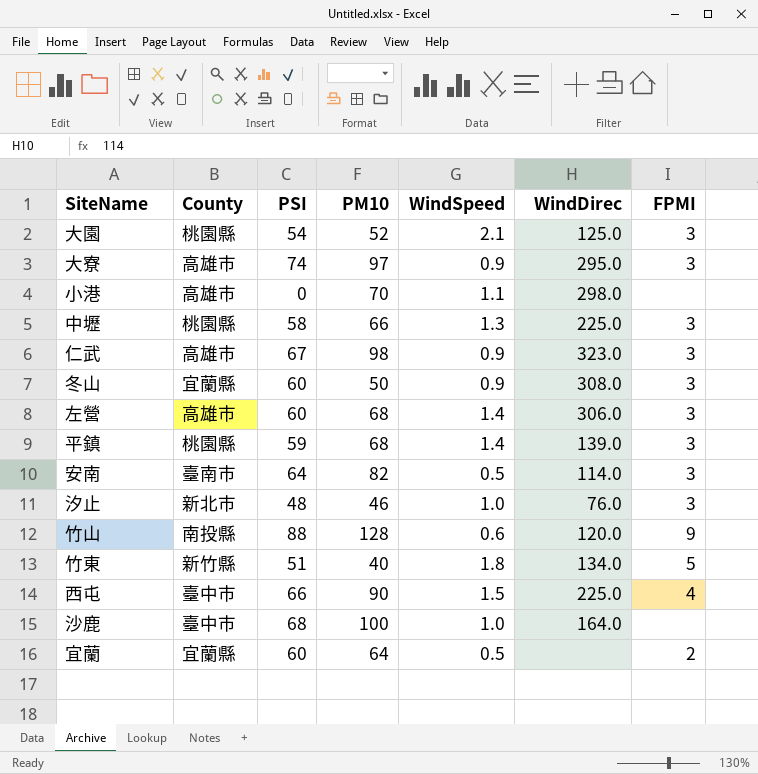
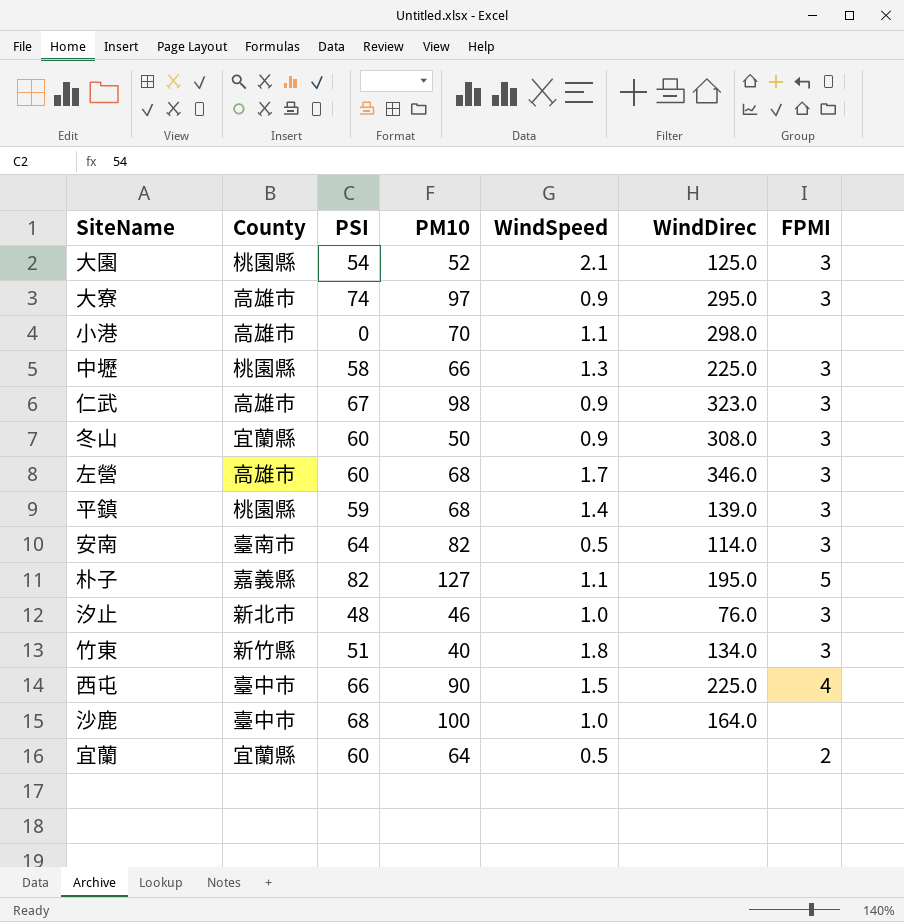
row 竹山: 南投縣 | 88 | 128 | 0.6 | 120.0 | 9 -> none
左營 | WindSpeed: 1.4 -> 1.7
左營 | WindDirec: 306.0 -> 346.0
row 朴子: none -> 嘉義縣 | 82 | 127 | 1.1 | 195.0 | 5
竹東 | FPMI: 5 -> 3

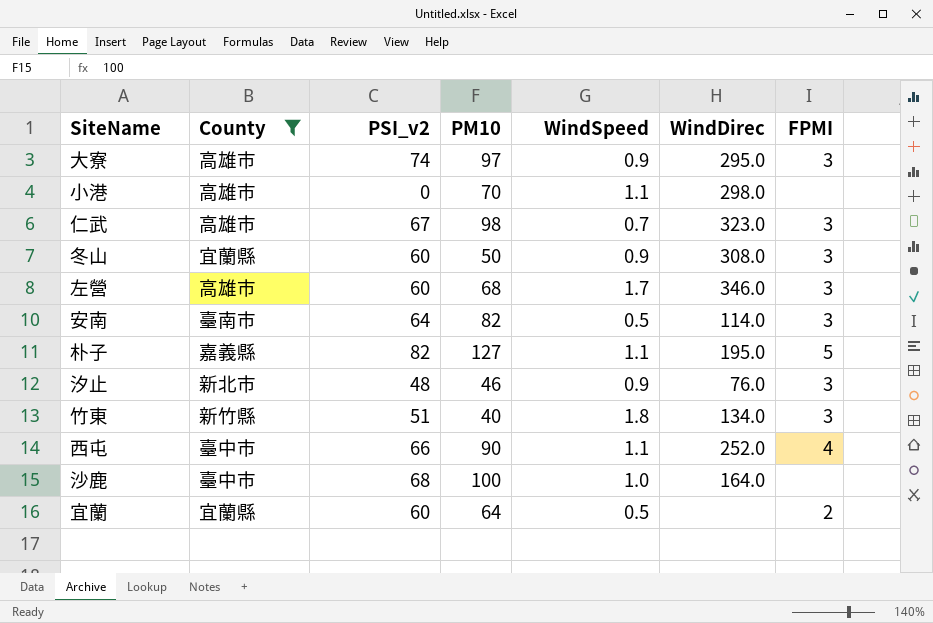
filter: none -> County != 桃園縣
column name: PSI -> PSI_v2
仁武 | WindSpeed: 0.9 -> 0.7
汐止 | WindSpeed: 1.0 -> 0.9
西屯 | WindSpeed: 1.5 -> 1.1
西屯 | WindDirec: 225.0 -> 252.0

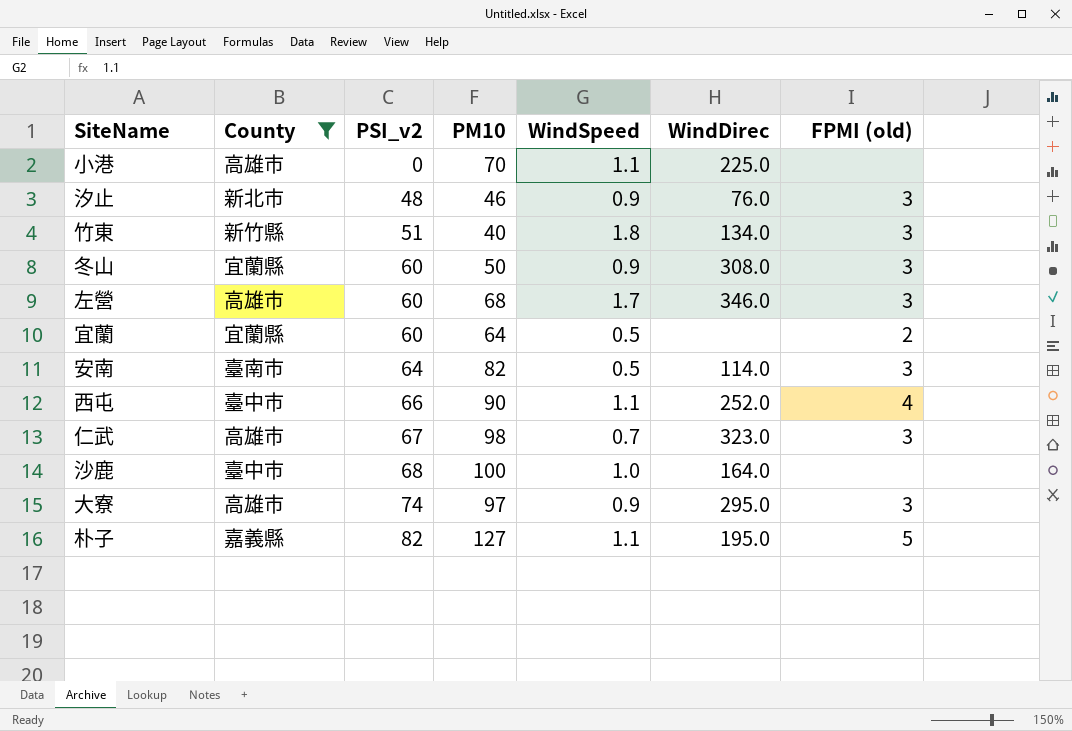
row order: none -> PSI_v2 ascending
column name: FPMI -> FPMI (old)
小港 | WindDirec: 298.0 -> 225.0

